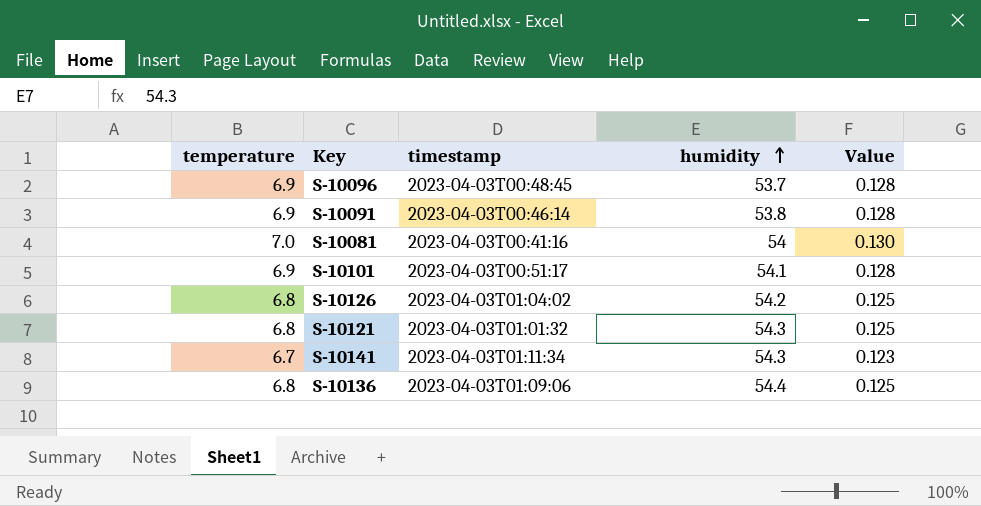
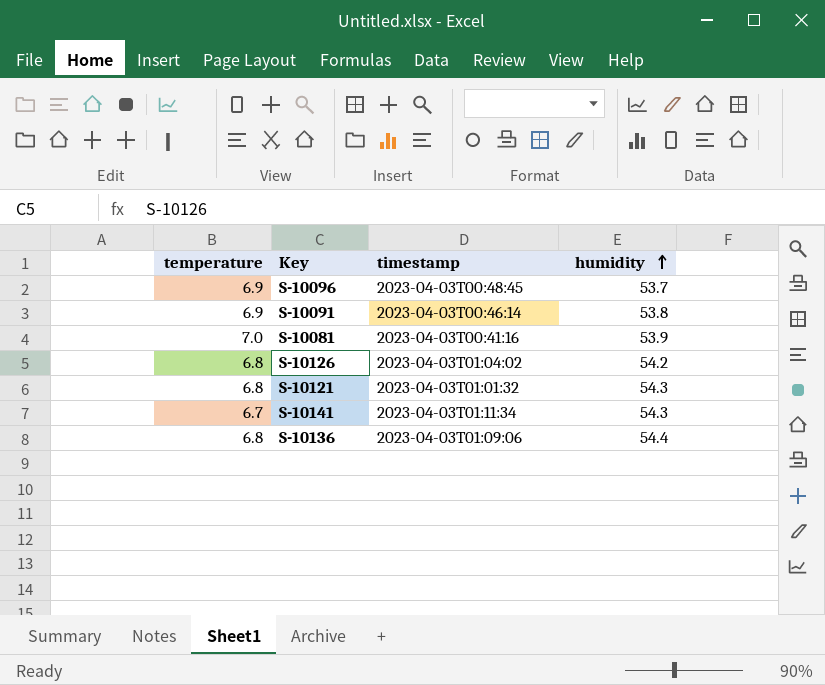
column Value | formula: [temperature] / [humidity] -> none
row S-10101: 6.9 | 2023-04-03T00:51:17 | 54.1 | 0.128 -> none
S-10081 | humidity: 54 -> 53.9

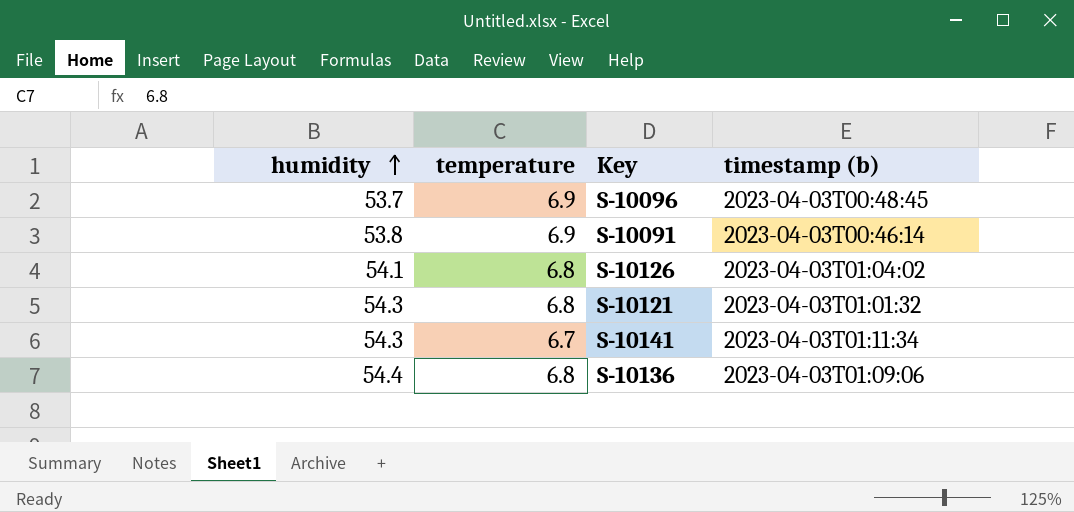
column humidity | position: 4 -> 1
column name: timestamp -> timestamp (b)
row S-10081: 7.0 | 2023-04-03T00:41:16 | 53.9 -> none
S-10126 | humidity: 54.2 -> 54.1

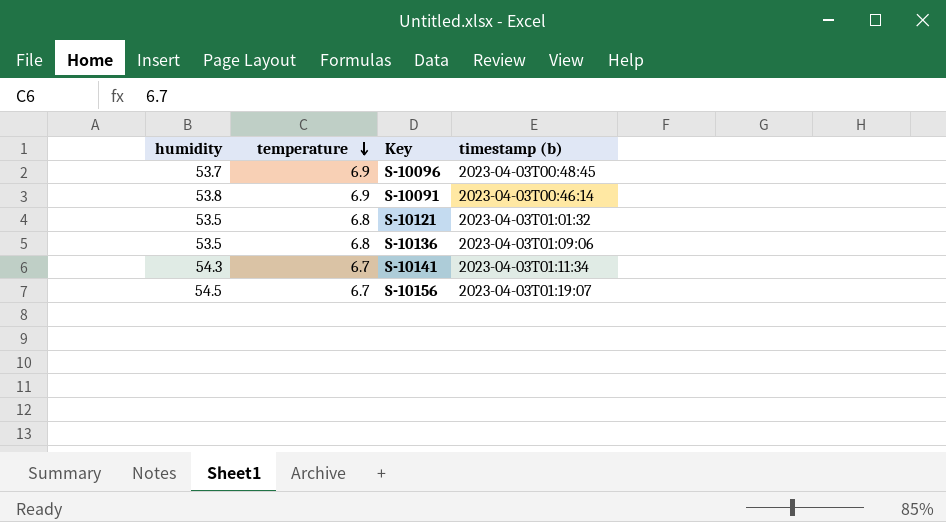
row order: humidity ascending -> temperature descending
row S-10126: 54.1 | 6.8 | 2023-04-03T01:04:02 -> none
S-10121 | humidity: 54.3 -> 53.5
S-10136 | humidity: 54.4 -> 53.5
row S-10156: none -> 54.5 | 6.7 | 2023-04-03T01:19:07

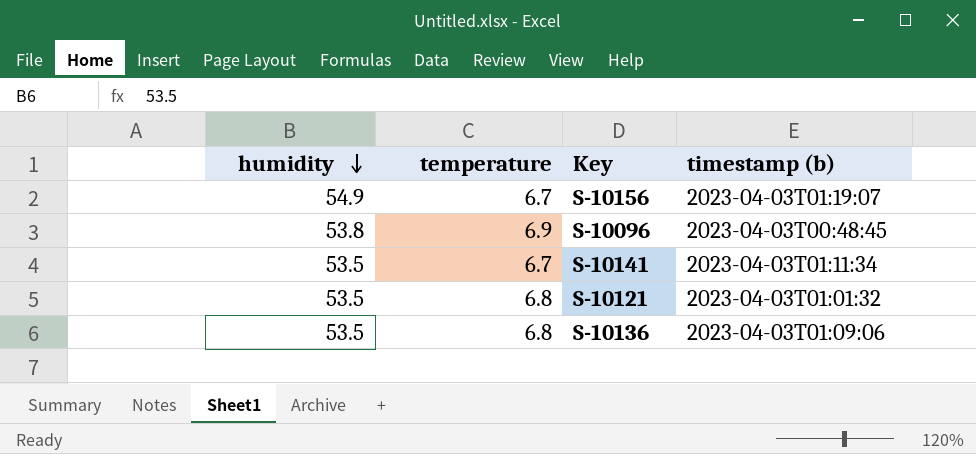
row order: temperature descending -> humidity descending
row S-10091: 53.8 | 6.9 | 2023-04-03T00:46:14 -> none
S-10156 | humidity: 54.5 -> 54.9
S-10096 | humidity: 53.7 -> 53.8
S-10141 | humidity: 54.3 -> 53.5

